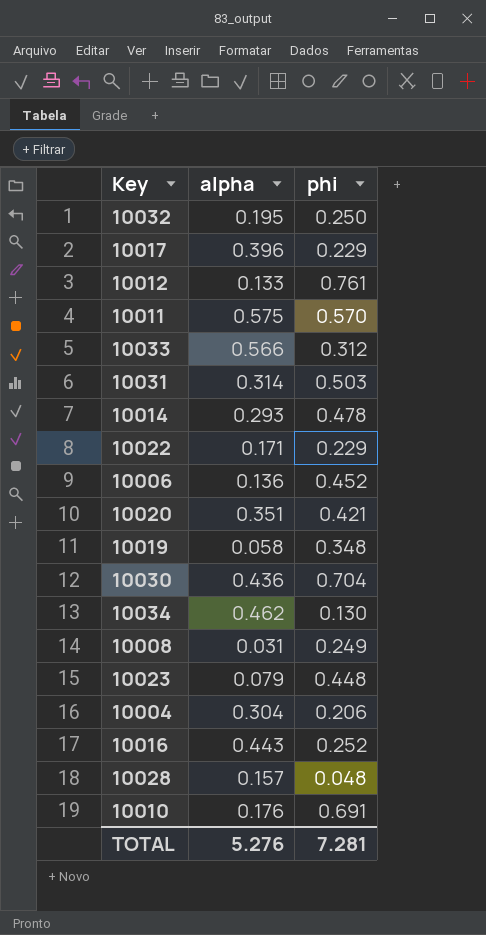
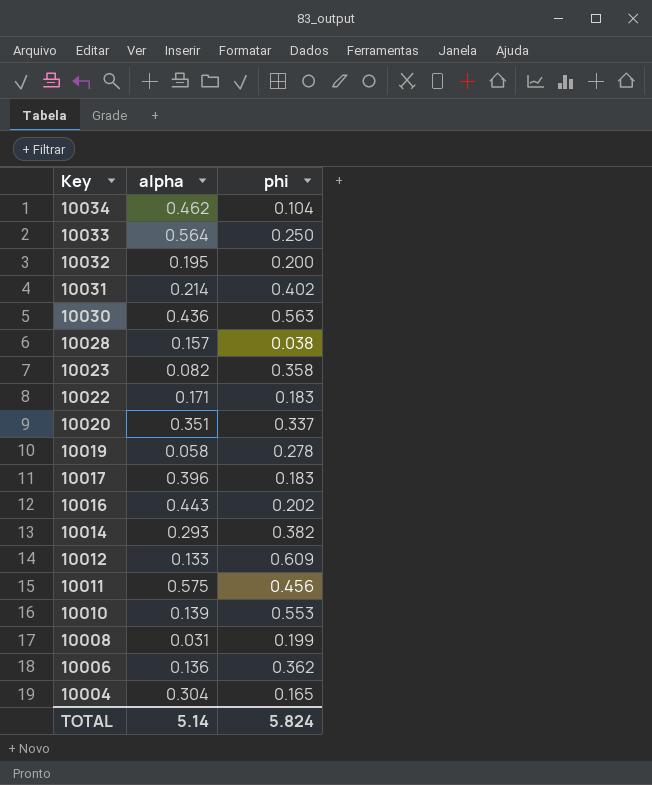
row order: none -> Key descending
10034 | phi: 0.130 -> 0.104
10033 | alpha: 0.566 -> 0.564
10033 | phi: 0.312 -> 0.250
10032 | phi: 0.250 -> 0.200
10031 | alpha: 0.314 -> 0.214
10031 | phi: 0.503 -> 0.402
10030 | phi: 0.704 -> 0.563
10028 | phi: 0.048 -> 0.038
10023 | alpha: 0.079 -> 0.082
10023 | phi: 0.448 -> 0.358
10022 | phi: 0.229 -> 0.183
10020 | phi: 0.421 -> 0.337
10019 | phi: 0.348 -> 0.278
10017 | phi: 0.229 -> 0.183
10016 | phi: 0.252 -> 0.202
10014 | phi: 0.478 -> 0.382
10012 | phi: 0.761 -> 0.609
10011 | phi: 0.570 -> 0.456
10010 | alpha: 0.176 -> 0.139
10010 | phi: 0.691 -> 0.553
10008 | phi: 0.249 -> 0.199
10006 | phi: 0.452 -> 0.362
10004 | phi: 0.206 -> 0.165
TOTAL | alpha: 5.276 -> 5.14
TOTAL | phi: 7.281 -> 5.824

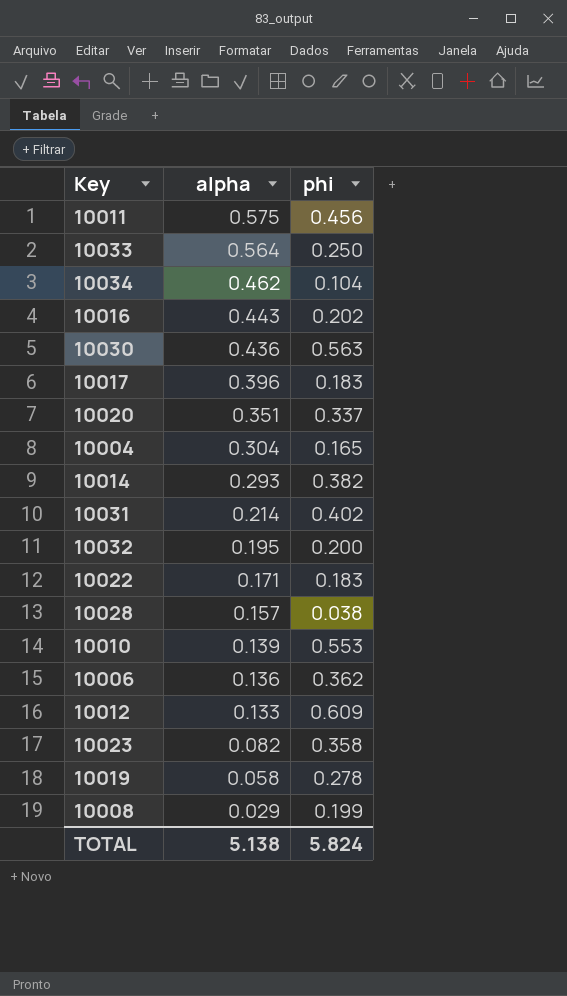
row order: Key descending -> alpha descending
10008 | alpha: 0.031 -> 0.029
TOTAL | alpha: 5.14 -> 5.138

